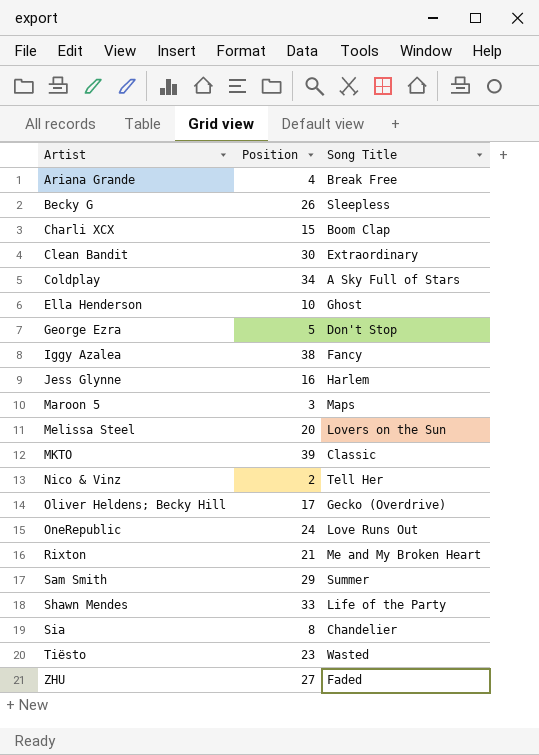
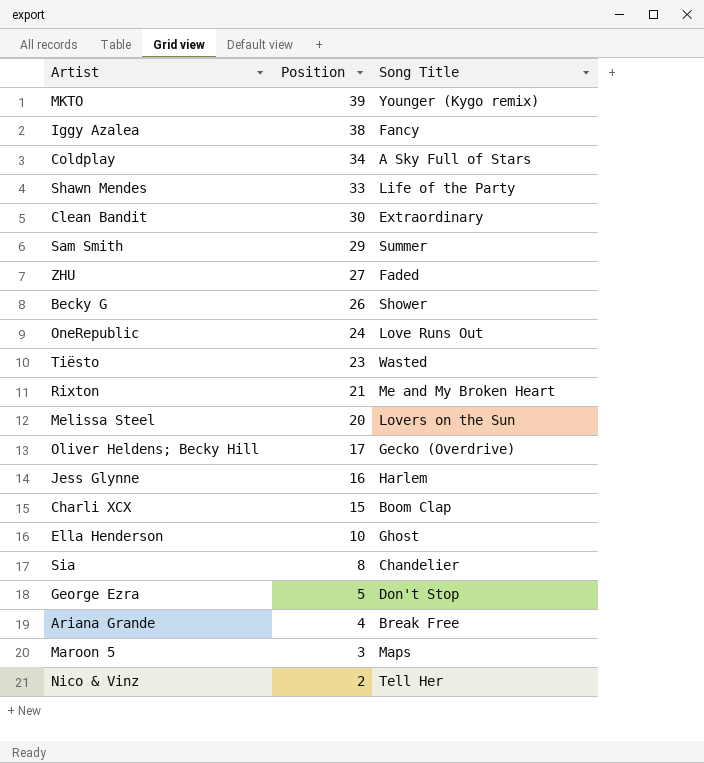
row order: Artist ascending -> Position descending
MKTO | Song Title: Classic -> Younger (Kygo remix)
Becky G | Song Title: Sleepless -> Shower

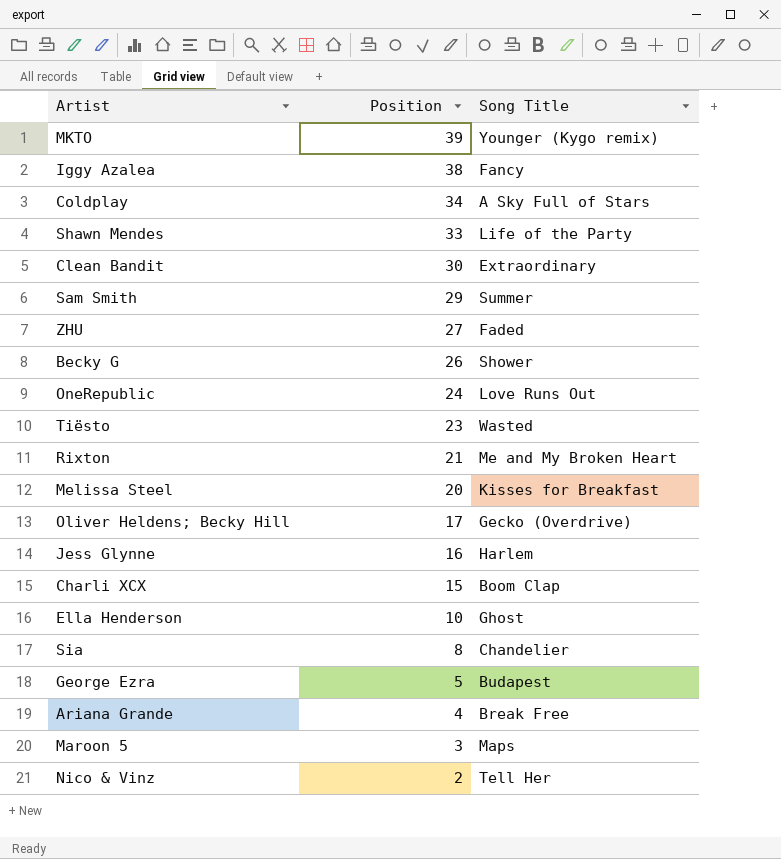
Melissa Steel | Song Title: Lovers on the Sun -> Kisses for Breakfast
George Ezra | Song Title: Don't Stop -> Budapest

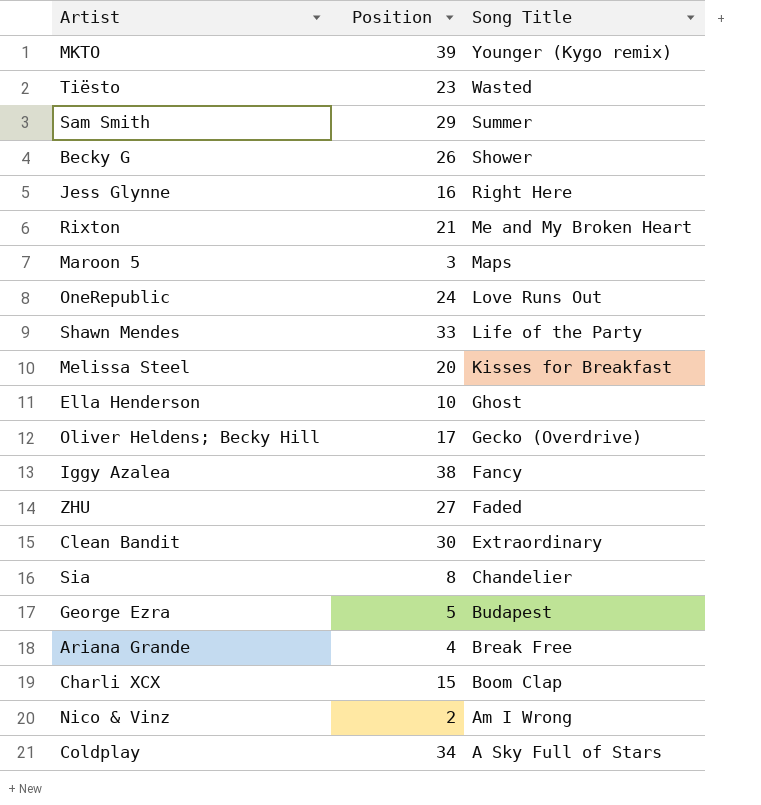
row order: Position descending -> Song Title descending
Jess Glynne | Song Title: Harlem -> Right Here
Nico & Vinz | Song Title: Tell Her -> Am I Wrong

